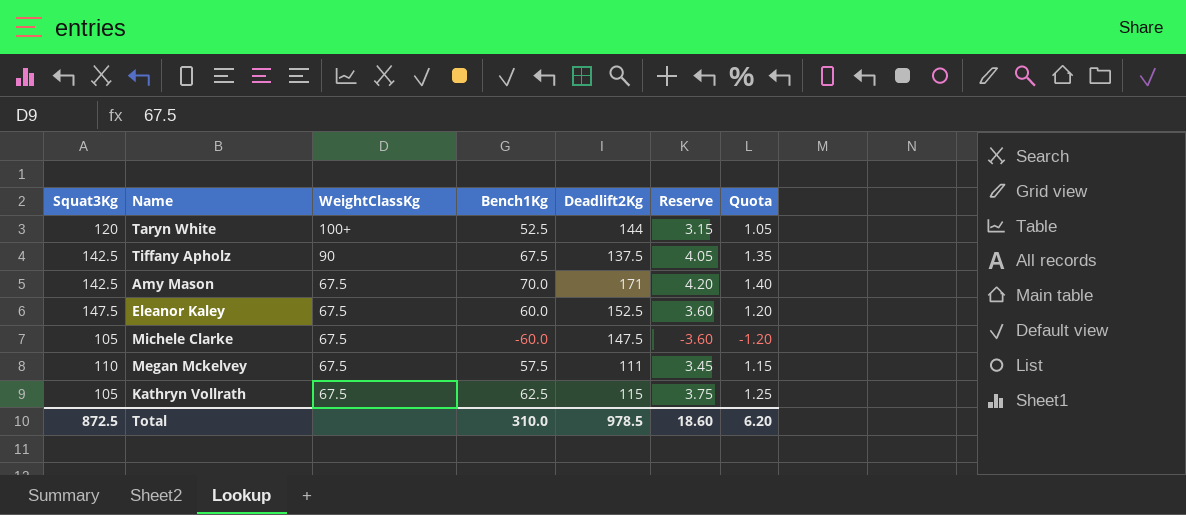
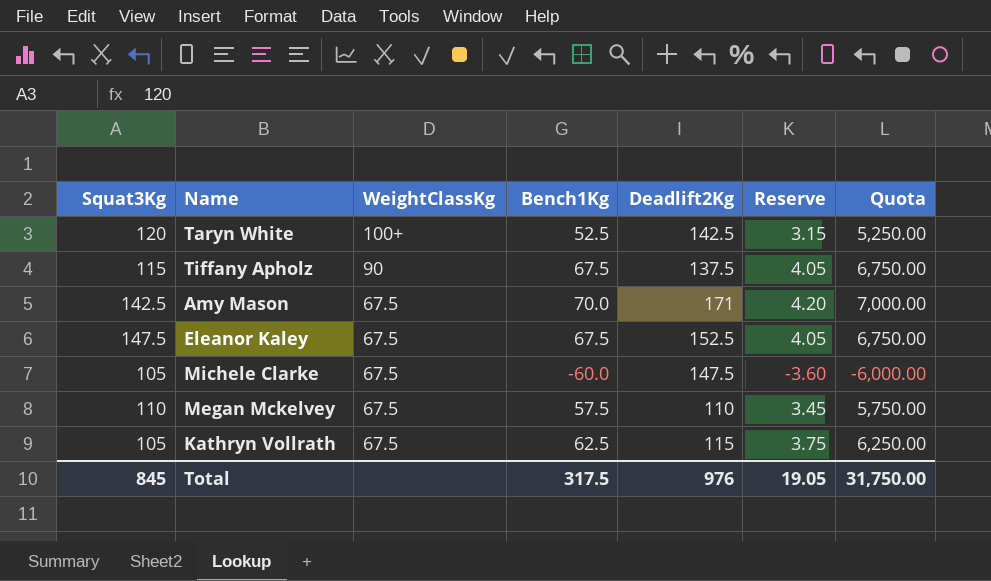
column Quota | formula: [Bench1Kg] * 0.02 -> [Bench1Kg] * 100
Taryn White | Deadlift2Kg: 144 -> 142.5
Tiffany Apholz | Squat3Kg: 142.5 -> 115
Eleanor Kaley | Bench1Kg: 60.0 -> 67.5
Eleanor Kaley | Reserve: 3.60 -> 4.05
Megan Mckelvey | Deadlift2Kg: 111 -> 110
Total | Squat3Kg: 872.5 -> 845
Total | Bench1Kg: 310.0 -> 317.5
Total | Deadlift2Kg: 978.5 -> 976
Total | Reserve: 18.60 -> 19.05
Total | Quota: 6.20 -> 31,750.00

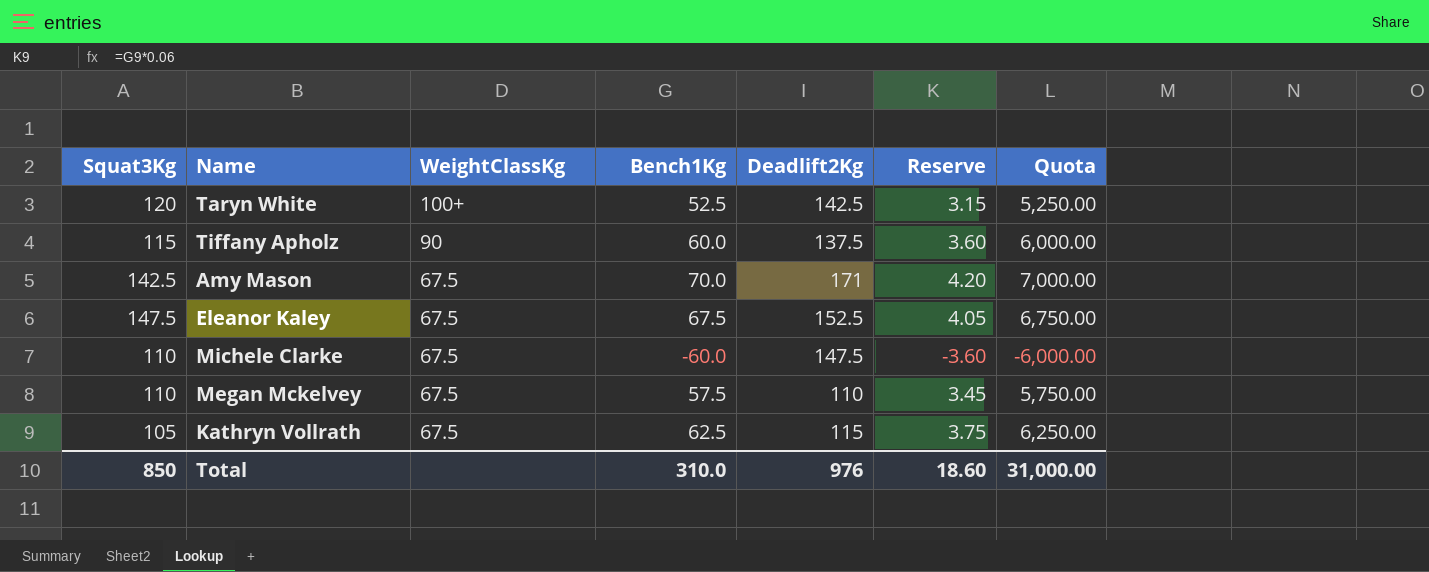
Tiffany Apholz | Bench1Kg: 67.5 -> 60.0
Tiffany Apholz | Reserve: 4.05 -> 3.60
Tiffany Apholz | Quota: 6,750.00 -> 6,000.00
Michele Clarke | Squat3Kg: 105 -> 110
Total | Squat3Kg: 845 -> 850
Total | Bench1Kg: 317.5 -> 310.0
Total | Reserve: 19.05 -> 18.60
Total | Quota: 31,750.00 -> 31,000.00

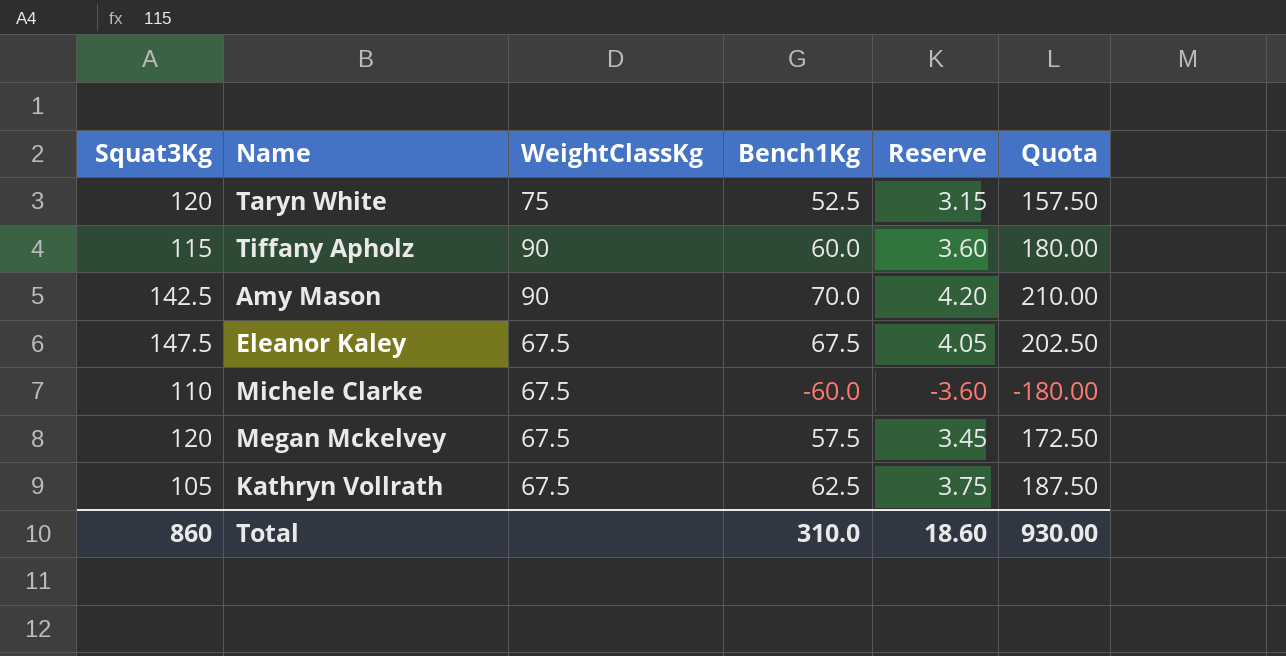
column Deadlift2Kg | position: 5 -> none
column Quota | formula: [Bench1Kg] * 100 -> [Bench1Kg] * 3
Taryn White | WeightClassKg: 100+ -> 75
Amy Mason | WeightClassKg: 67.5 -> 90
Megan Mckelvey | Squat3Kg: 110 -> 120
Total | Squat3Kg: 850 -> 860
Total | Quota: 31,000.00 -> 930.00

